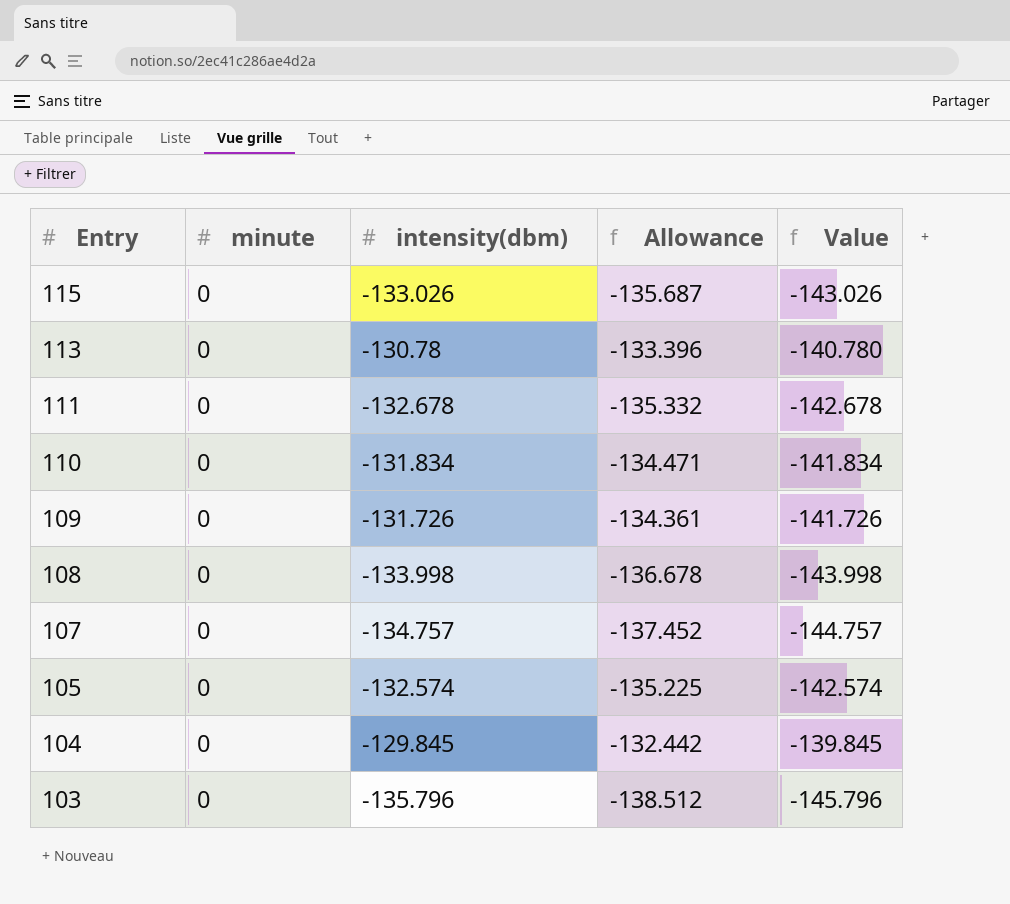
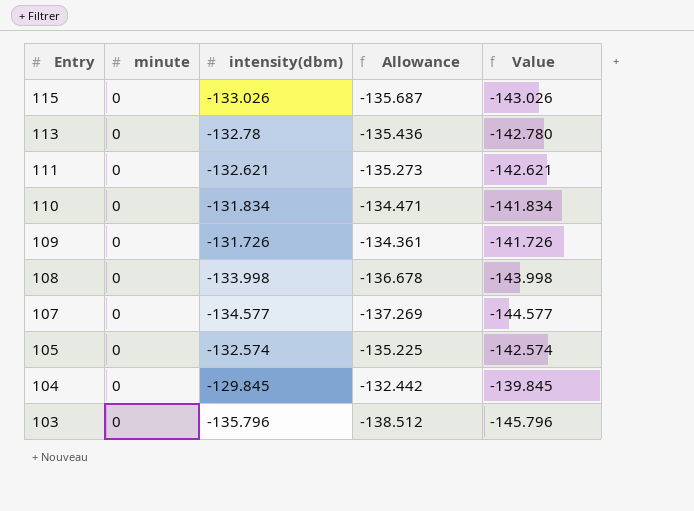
113 | intensity(dbm): -130.78 -> -132.78
113 | Allowance: -133.396 -> -135.436
113 | Value: -140.780 -> -142.780
111 | intensity(dbm): -132.678 -> -132.621
111 | Allowance: -135.332 -> -135.273
111 | Value: -142.678 -> -142.621
107 | intensity(dbm): -134.757 -> -134.577
107 | Allowance: -137.452 -> -137.269
107 | Value: -144.757 -> -144.577

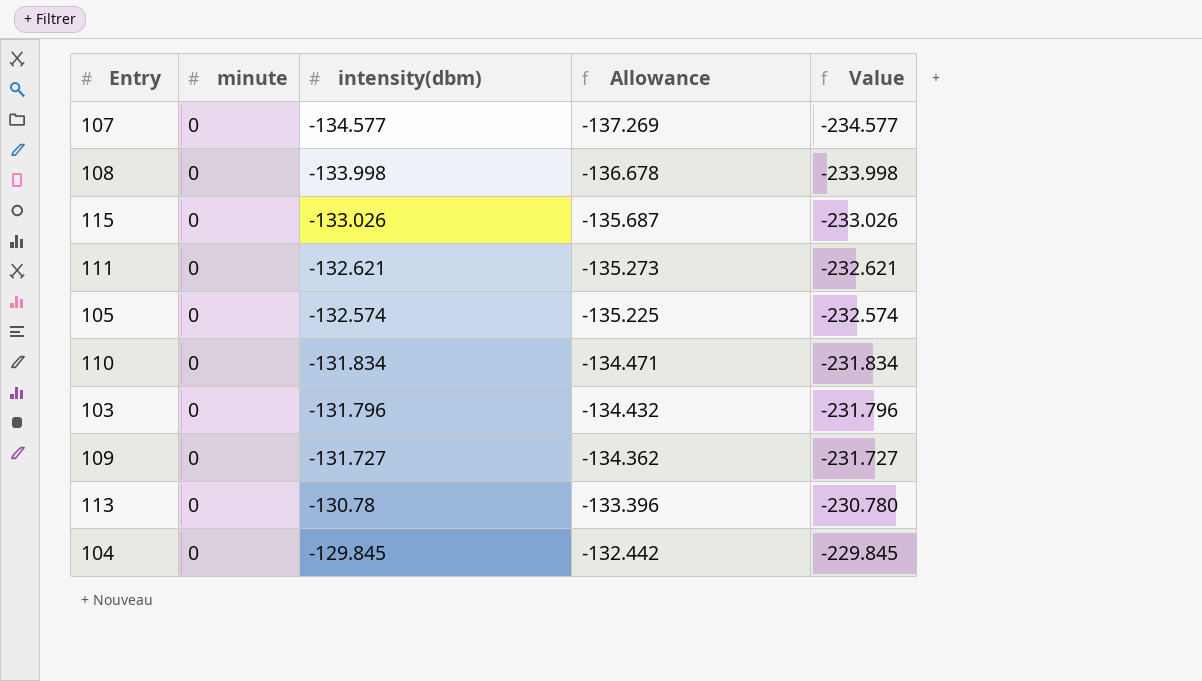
row order: Entry descending -> intensity(dbm) ascending
column Value | formula: [intensity(dbm)] - 10 -> [intensity(dbm)] - 100
103 | intensity(dbm): -135.796 -> -131.796
103 | Allowance: -138.512 -> -134.432
109 | intensity(dbm): -131.726 -> -131.727
109 | Allowance: -134.361 -> -134.362
113 | intensity(dbm): -132.78 -> -130.78
113 | Allowance: -135.436 -> -133.396

